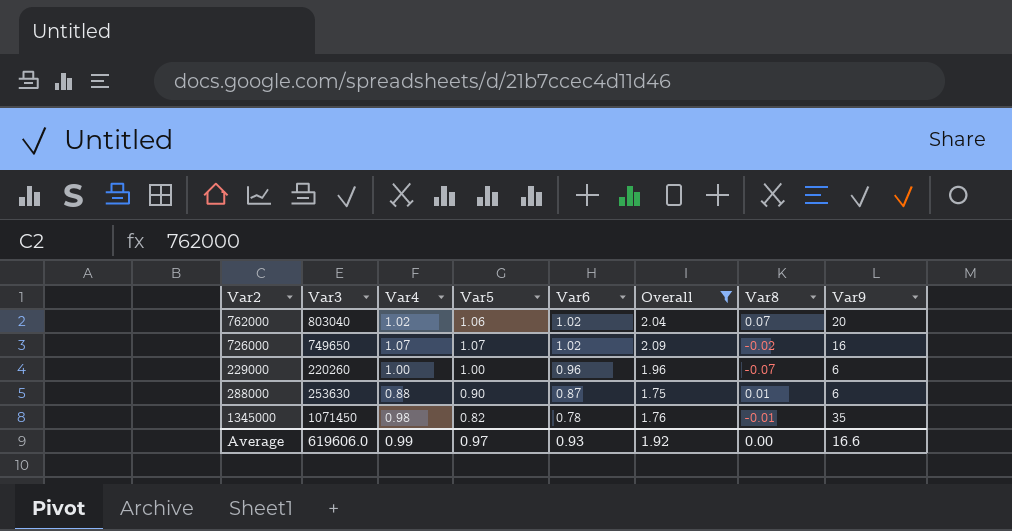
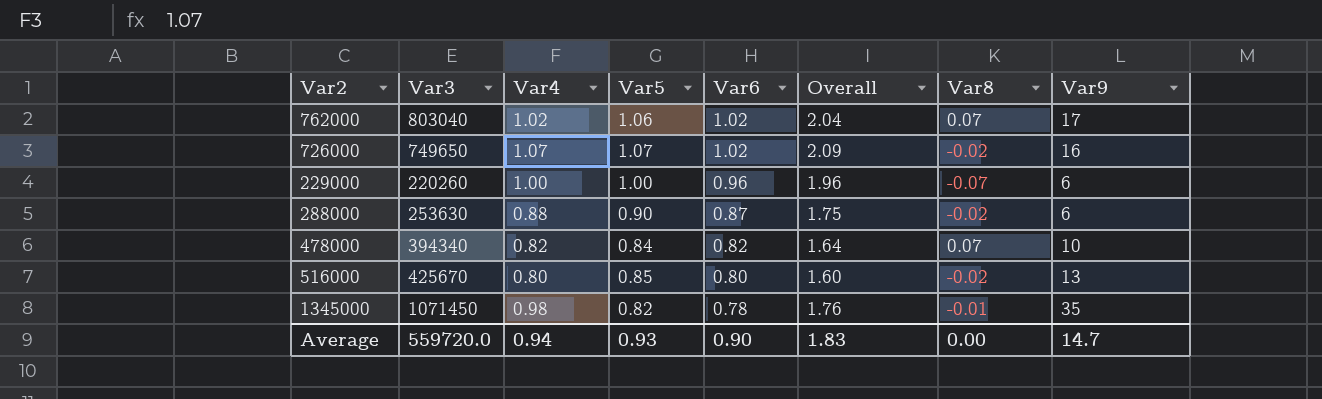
filter: Overall >= 1.75 -> none
762000 | Var9: 20 -> 17
288000 | Var8: 0.01 -> -0.02
Average | Var3: 619606.0 -> 559720.0
Average | Var4: 0.99 -> 0.94
Average | Var5: 0.97 -> 0.93
Average | Var6: 0.93 -> 0.90
Average | Overall: 1.92 -> 1.83
Average | Var9: 16.6 -> 14.7

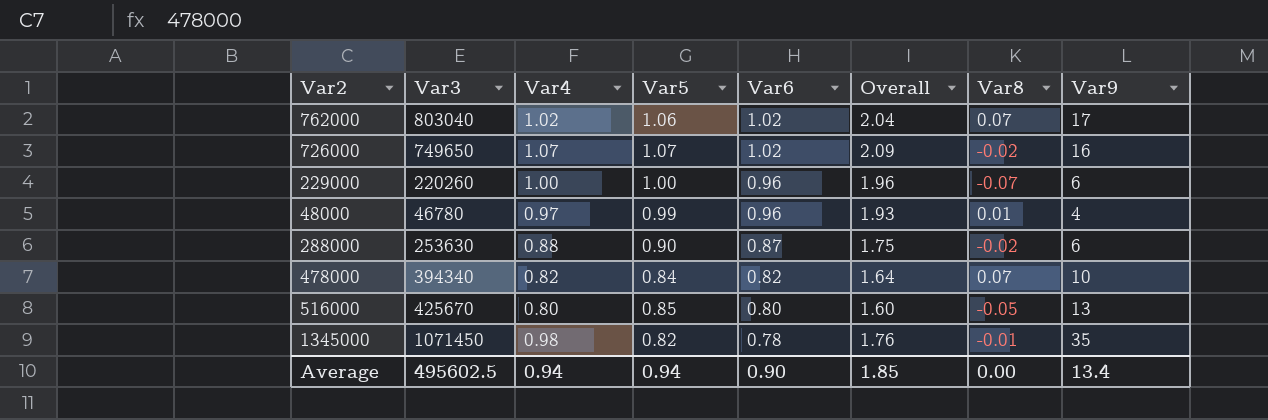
row 48000: none -> 46780 | 0.97 | 0.99 | 0.96 | 1.93 | 0.01 | 4
516000 | Var8: -0.02 -> -0.05
Average | Var3: 559720.0 -> 495602.5
Average | Var5: 0.93 -> 0.94
Average | Overall: 1.83 -> 1.85
Average | Var9: 14.7 -> 13.4

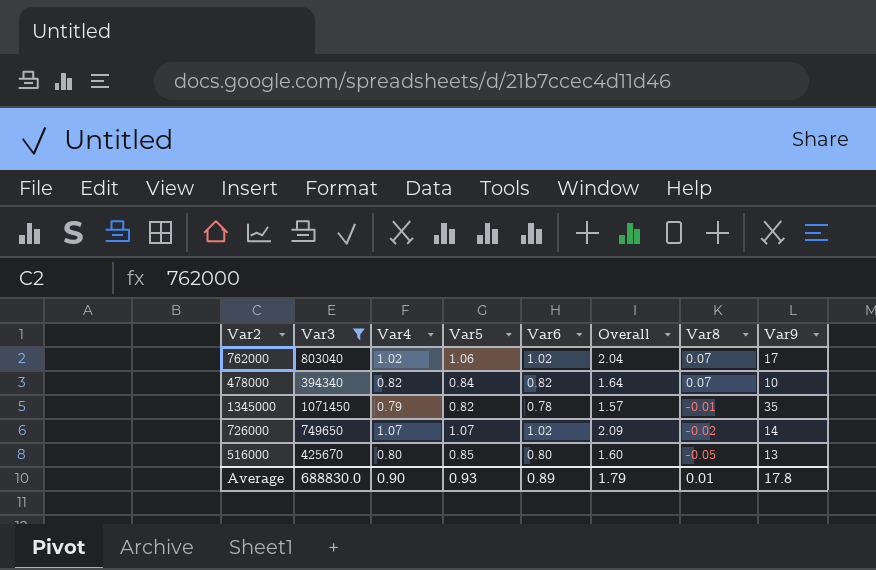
filter: none -> Var3 >= 394340
row order: Var6 descending -> Var8 descending
1345000 | Var4: 0.98 -> 0.79
1345000 | Overall: 1.76 -> 1.57
726000 | Var9: 16 -> 14
Average | Var3: 495602.5 -> 688830.0
Average | Var4: 0.94 -> 0.90
Average | Var5: 0.94 -> 0.93
Average | Var6: 0.90 -> 0.89
Average | Overall: 1.85 -> 1.79
Average | Var8: 0.00 -> 0.01
Average | Var9: 13.4 -> 17.8

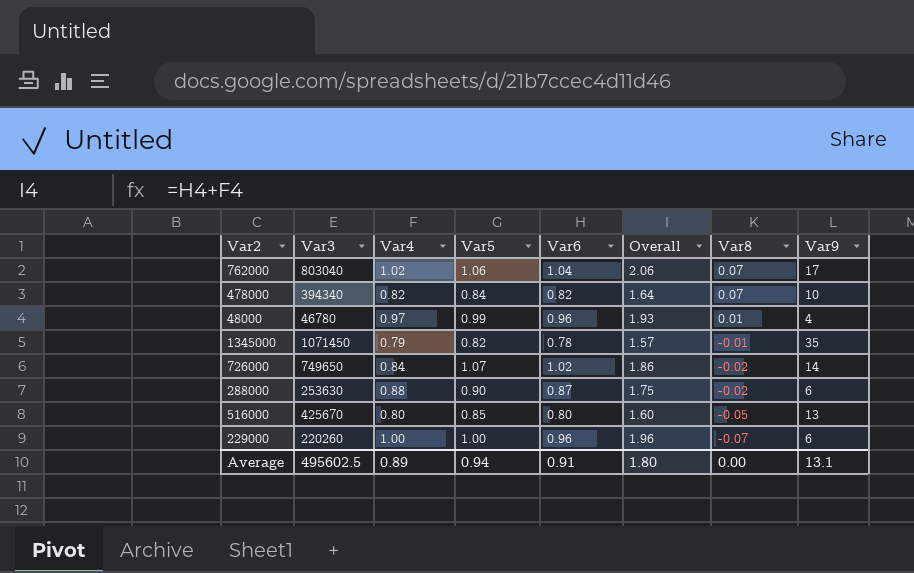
filter: Var3 >= 394340 -> none
762000 | Var6: 1.02 -> 1.04
762000 | Overall: 2.04 -> 2.06
726000 | Var4: 1.07 -> 0.84
726000 | Overall: 2.09 -> 1.86
Average | Var3: 688830.0 -> 495602.5
Average | Var4: 0.90 -> 0.89
Average | Var5: 0.93 -> 0.94
Average | Var6: 0.89 -> 0.91
Average | Overall: 1.79 -> 1.80
Average | Var8: 0.01 -> 0.00
Average | Var9: 17.8 -> 13.1

